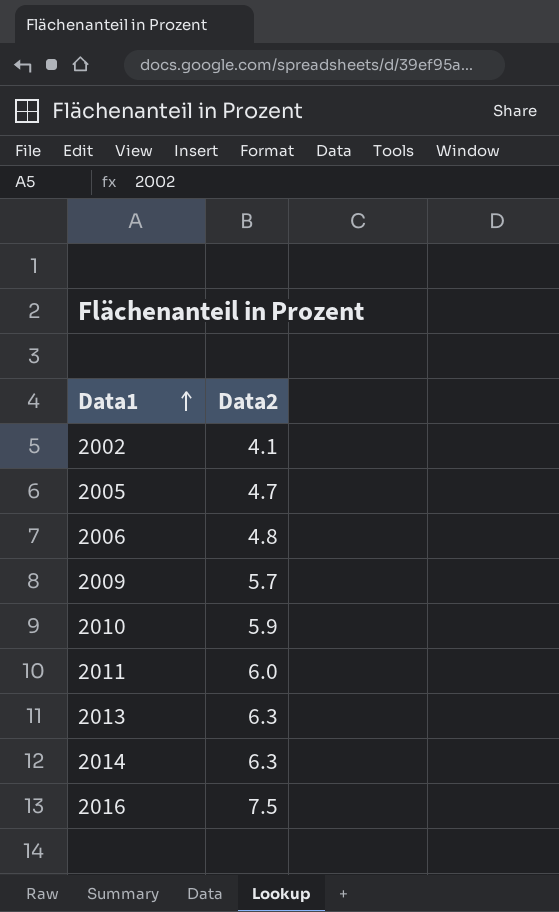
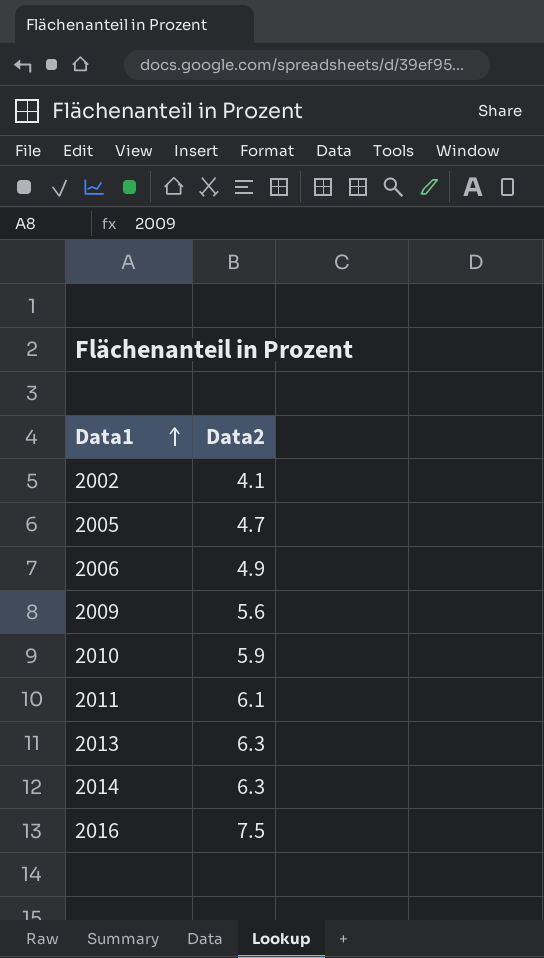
2006 | Data2: 4.8 -> 4.9
2009 | Data2: 5.7 -> 5.6
2011 | Data2: 6.0 -> 6.1

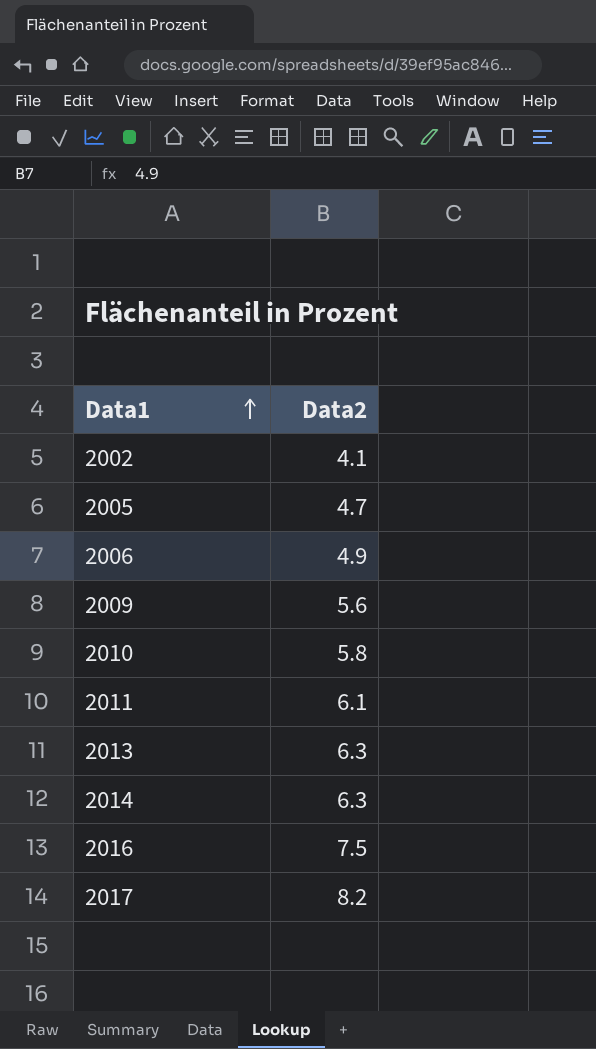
2010 | Data2: 5.9 -> 5.8
row 2017: none -> 8.2

